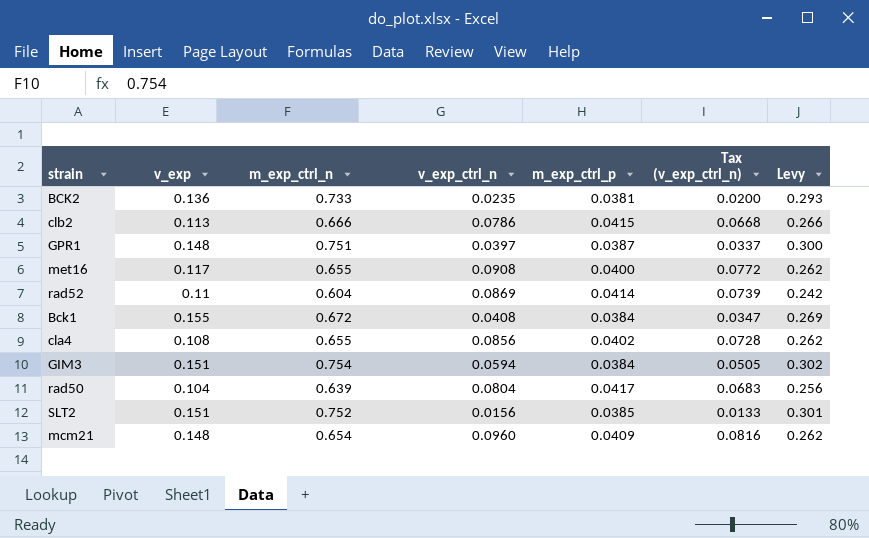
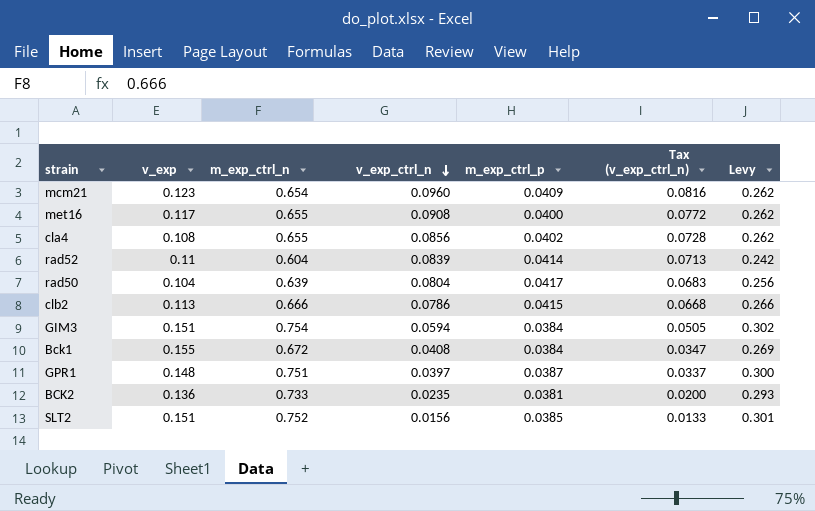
row order: none -> v_exp_ctrl_n descending
mcm21 | v_exp: 0.148 -> 0.123
rad52 | v_exp_ctrl_n: 0.0869 -> 0.0839
rad52 | Tax (v_exp_ctrl_n): 0.0739 -> 0.0713

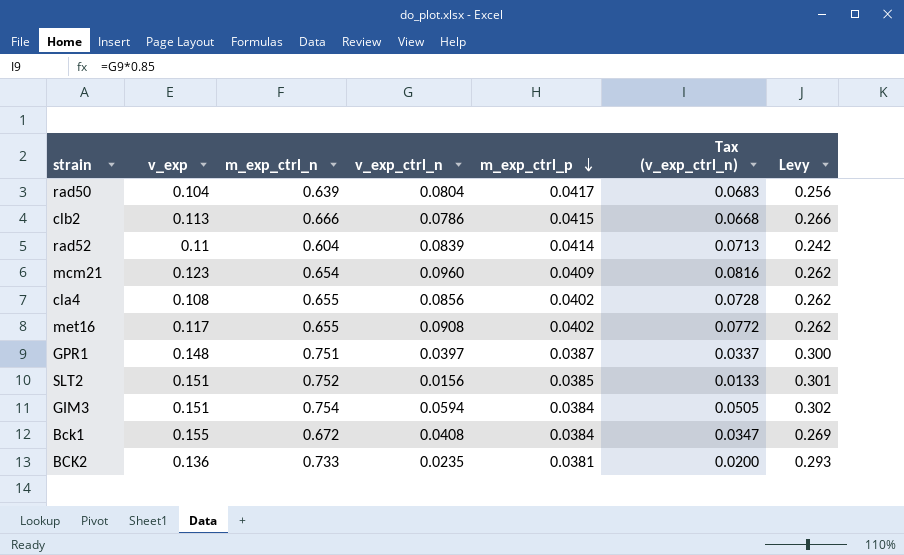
row order: v_exp_ctrl_n descending -> m_exp_ctrl_p descending
met16 | m_exp_ctrl_p: 0.0400 -> 0.0402

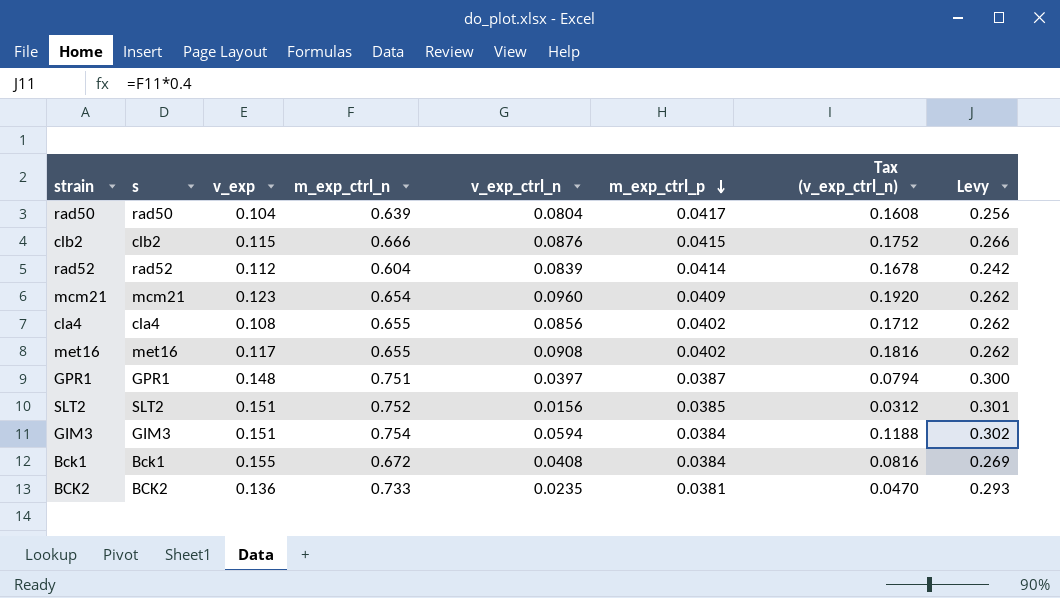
column s | position: none -> 2
column Tax (v_exp_ctrl_n) | formula: [v_exp_ctrl_n] * 0.85 -> [v_exp_ctrl_n] * 2
clb2 | v_exp: 0.113 -> 0.115
clb2 | v_exp_ctrl_n: 0.0786 -> 0.0876
rad52 | v_exp: 0.11 -> 0.112

